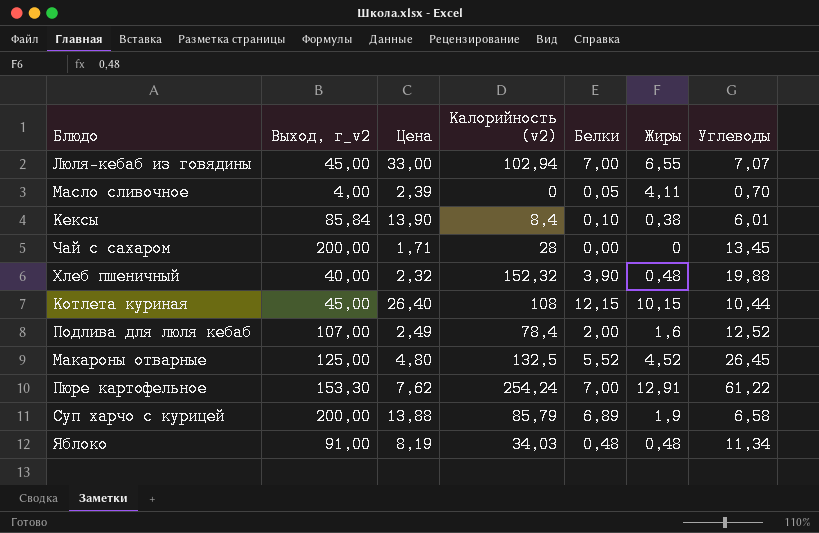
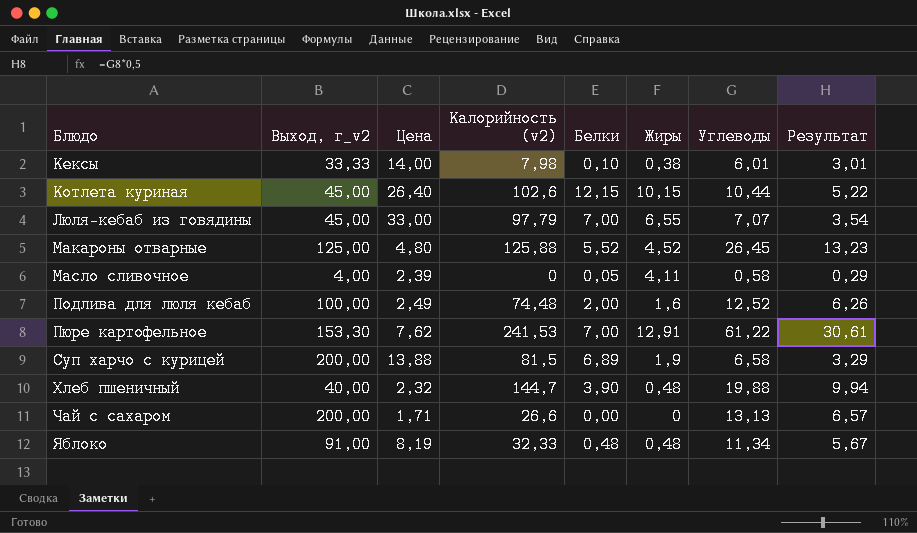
row order: none -> Блюдо ascending
column Результат | formula: none -> [Углеводы] * 0,5
Кексы | Выход, г_v2: 85,84 -> 33,33
Кексы | Цена: 13,90 -> 14,00
Кексы | Калорийность (v2): 8,4 -> 7,98
Котлета куриная | Калорийность (v2): 108 -> 102,6
Люля-кебаб из говядины | Калорийность (v2): 102,94 -> 97,79
Макароны отварные | Калорийность (v2): 132,5 -> 125,88
Масло сливочное | Углеводы: 0,70 -> 0,58
Подлива для люля кебаб | Выход, г_v2: 107,00 -> 100,00
Подлива для люля кебаб | Калорийность (v2): 78,4 -> 74,48
Пюре картофельное | Калорийность (v2): 254,24 -> 241,53
Суп харчо с курицей | Калорийность (v2): 85,79 -> 81,5
Хлеб пшеничный | Калорийность (v2): 152,32 -> 144,7
Чай с сахаром | Калорийность (v2): 28 -> 26,6
Чай с сахаром | Углеводы: 13,45 -> 13,13
Яблоко | Калорийность (v2): 34,03 -> 32,33

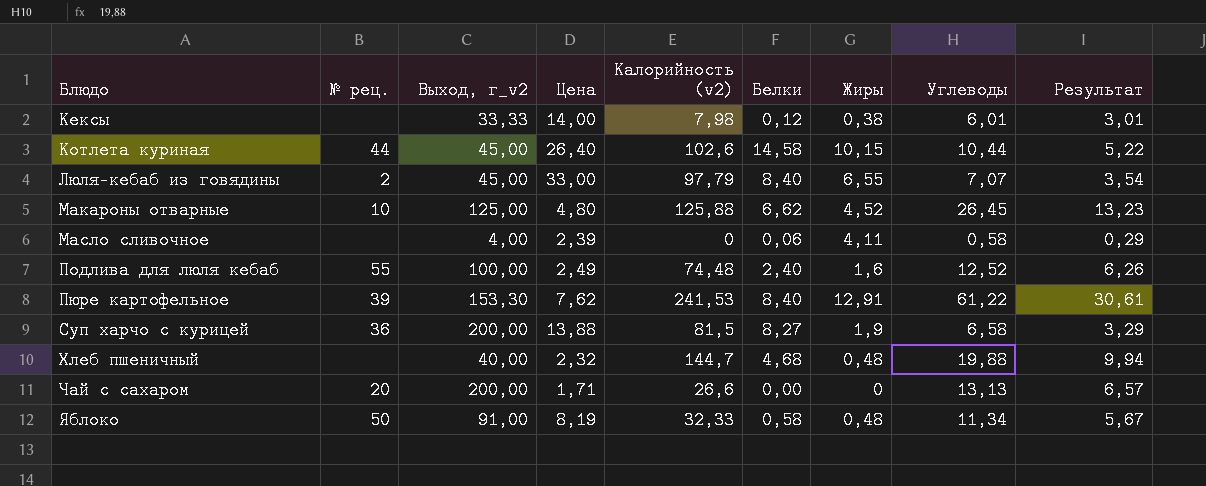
column № рец. | position: none -> 2
Кексы | Белки: 0,10 -> 0,12
Котлета куриная | Белки: 12,15 -> 14,58
Люля-кебаб из говядины | Белки: 7,00 -> 8,40
Макароны отварные | Белки: 5,52 -> 6,62
Масло сливочное | Белки: 0,05 -> 0,06
Подлива для люля кебаб | Белки: 2,00 -> 2,40
Пюре картофельное | Белки: 7,00 -> 8,40
Суп харчо с курицей | Белки: 6,89 -> 8,27
Хлеб пшеничный | Белки: 3,90 -> 4,68
Яблоко | Белки: 0,48 -> 0,58

